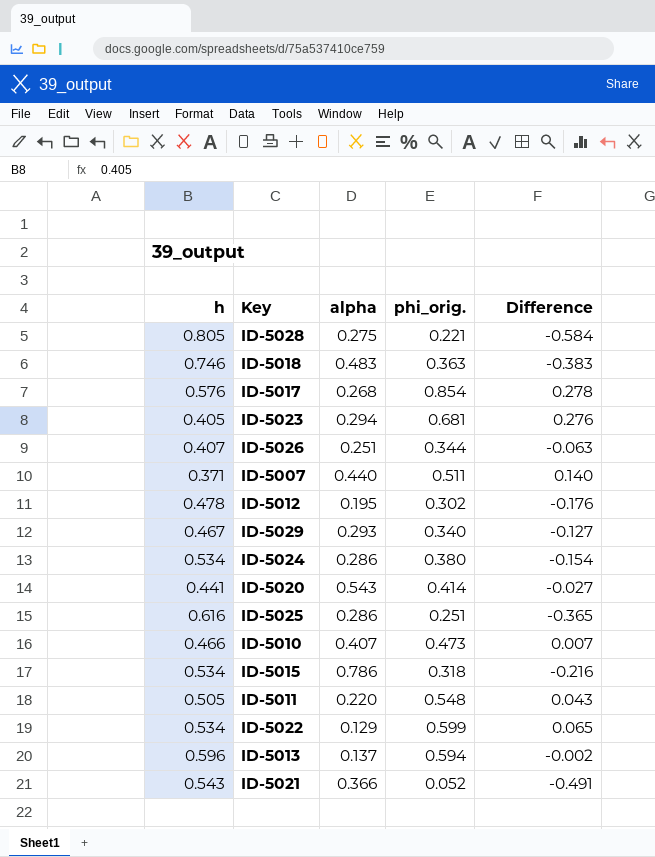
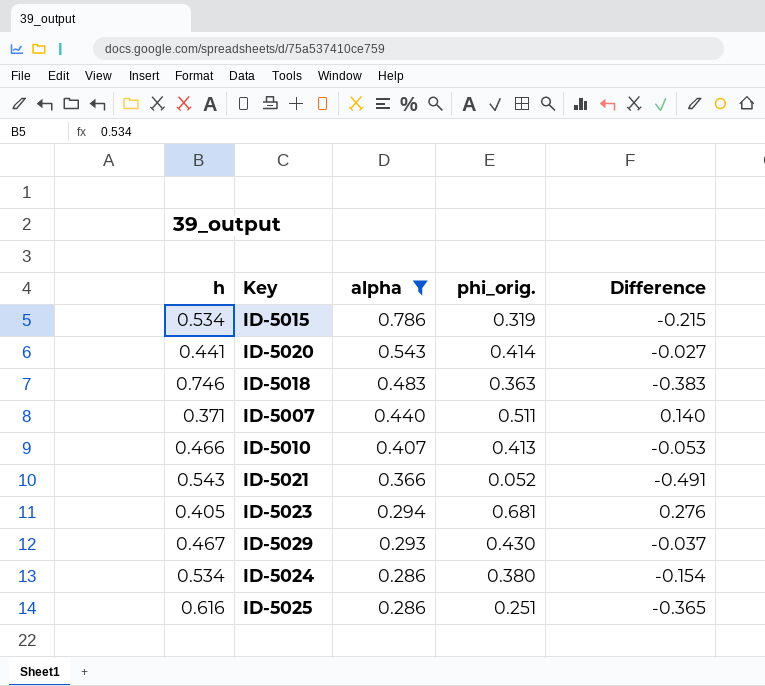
filter: none -> alpha >= 0.286
row order: none -> alpha descending
ID-5015 | phi_orig.: 0.318 -> 0.319
ID-5015 | Difference: -0.216 -> -0.215
ID-5010 | phi_orig.: 0.473 -> 0.413
ID-5010 | Difference: 0.007 -> -0.053
ID-5029 | phi_orig.: 0.340 -> 0.430
ID-5029 | Difference: -0.127 -> -0.037

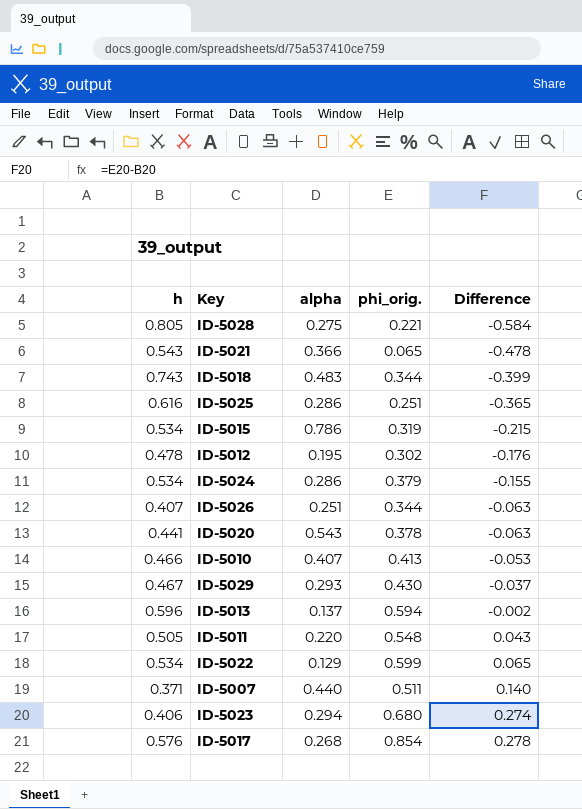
filter: alpha >= 0.286 -> none
row order: alpha descending -> Difference ascending
ID-5021 | phi_orig.: 0.052 -> 0.065
ID-5021 | Difference: -0.491 -> -0.478
ID-5018 | h: 0.746 -> 0.743
ID-5018 | phi_orig.: 0.363 -> 0.344
ID-5018 | Difference: -0.383 -> -0.399
ID-5024 | phi_orig.: 0.380 -> 0.379
ID-5024 | Difference: -0.154 -> -0.155
ID-5020 | phi_orig.: 0.414 -> 0.378
ID-5020 | Difference: -0.027 -> -0.063
ID-5023 | h: 0.405 -> 0.406
ID-5023 | phi_orig.: 0.681 -> 0.680
ID-5023 | Difference: 0.276 -> 0.274

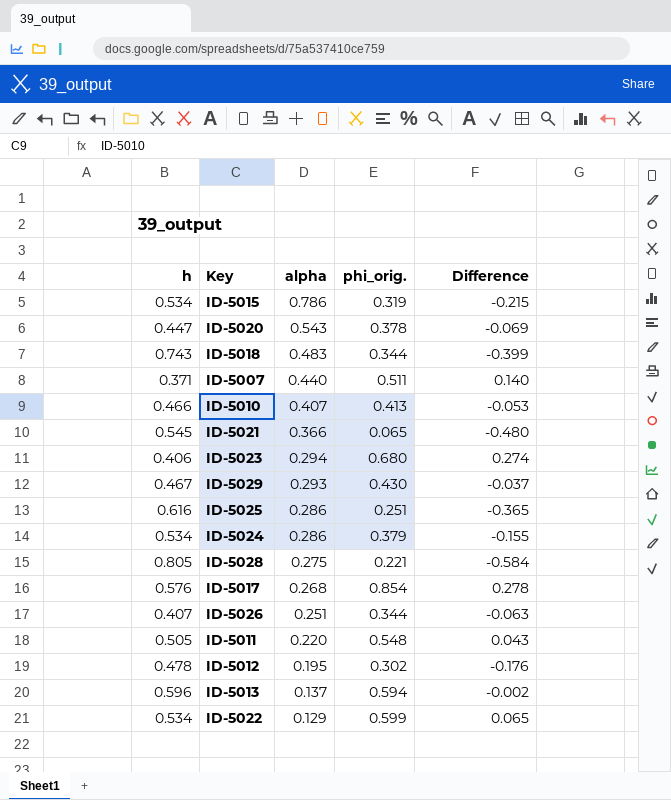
row order: Difference ascending -> alpha descending
ID-5020 | h: 0.441 -> 0.447
ID-5020 | Difference: -0.063 -> -0.069
ID-5021 | h: 0.543 -> 0.545
ID-5021 | Difference: -0.478 -> -0.480

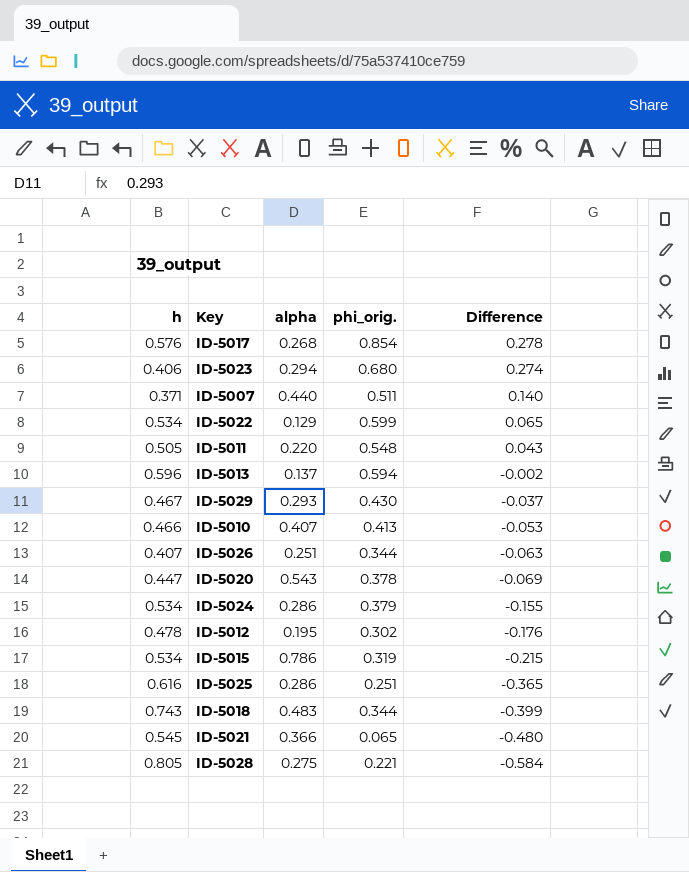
row order: alpha descending -> Difference descending

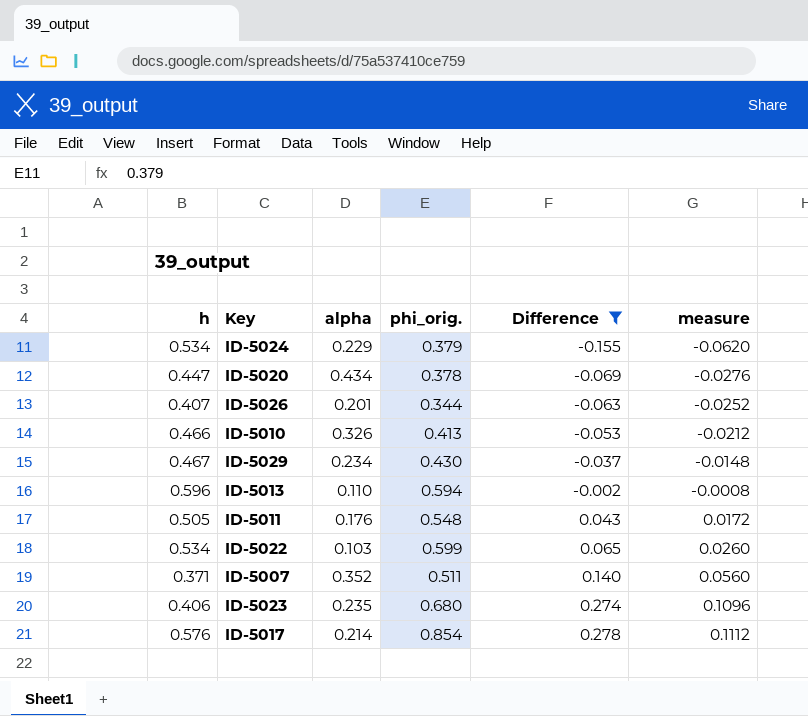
filter: none -> Difference >= -0.155
row order: Difference descending -> Difference ascending
column measure | formula: none -> [Difference] * 0.4
ID-5024 | alpha: 0.286 -> 0.229
ID-5020 | alpha: 0.543 -> 0.434
ID-5026 | alpha: 0.251 -> 0.201
ID-5010 | alpha: 0.407 -> 0.326
ID-5029 | alpha: 0.293 -> 0.234
ID-5013 | alpha: 0.137 -> 0.110
ID-5011 | alpha: 0.220 -> 0.176
ID-5022 | alpha: 0.129 -> 0.103
ID-5007 | alpha: 0.440 -> 0.352
ID-5023 | alpha: 0.294 -> 0.235
ID-5017 | alpha: 0.268 -> 0.214

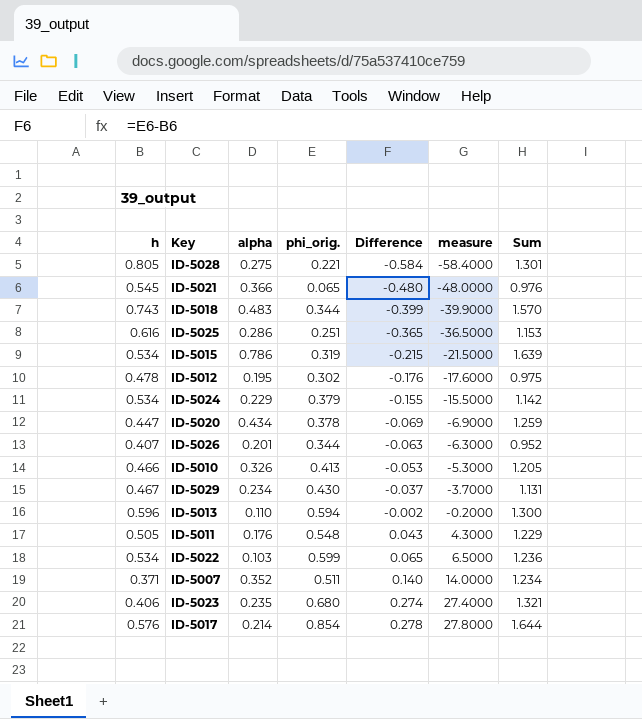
filter: Difference >= -0.155 -> none
column measure | formula: [Difference] * 0.4 -> [Difference] * 100
column Sum | formula: none -> [h] + [alpha] + [phi_orig.]

